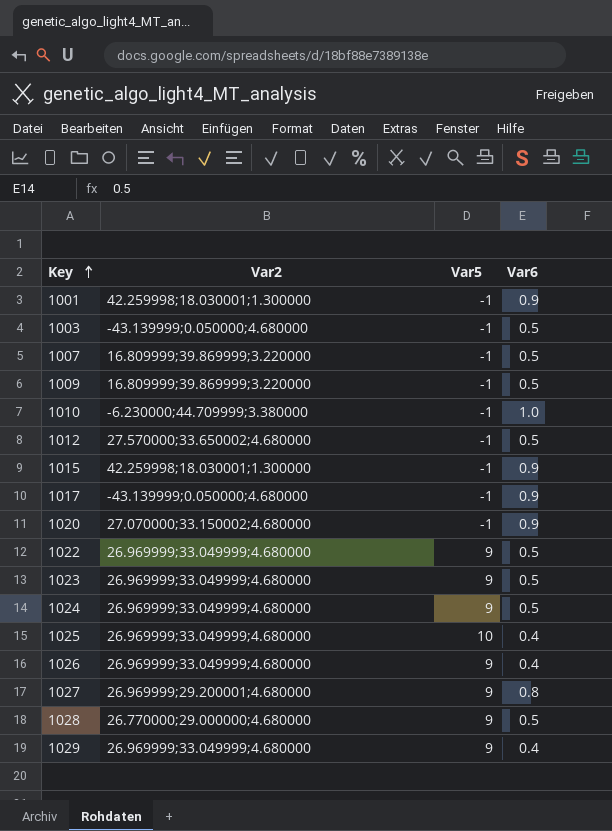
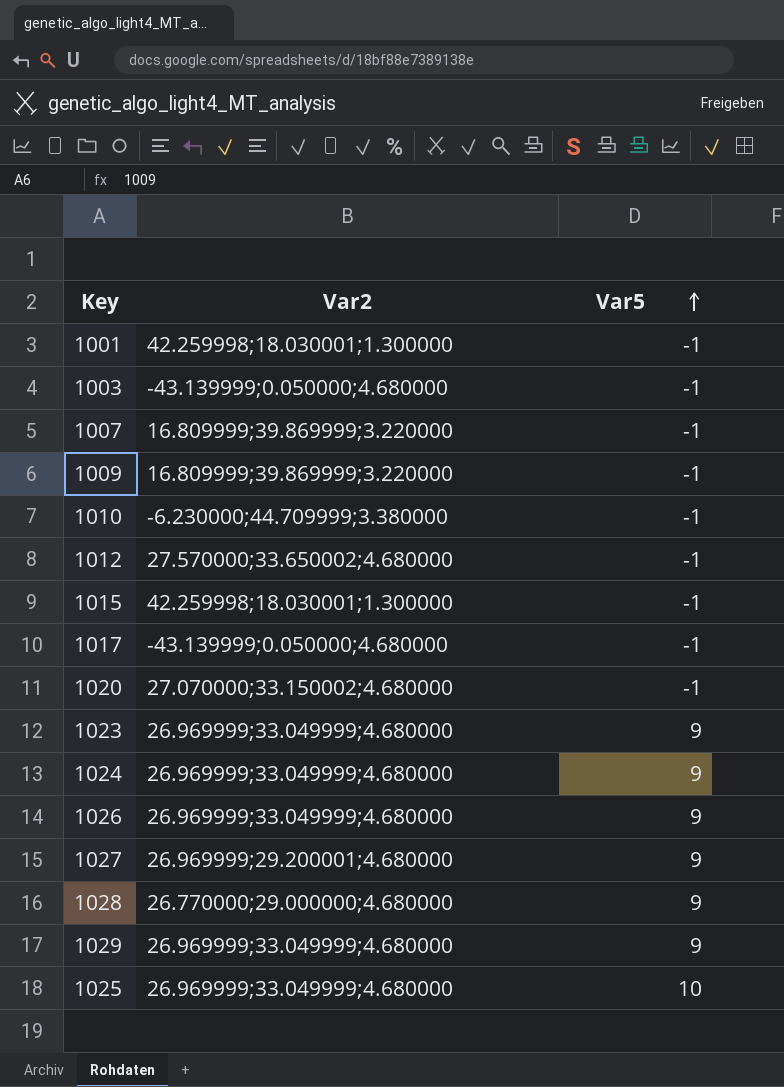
row order: Key ascending -> Var5 ascending
column Var6 | position: 4 -> none
row 1022: 26.969999;33.049999;4.680000 | 9 | 0.5 -> none

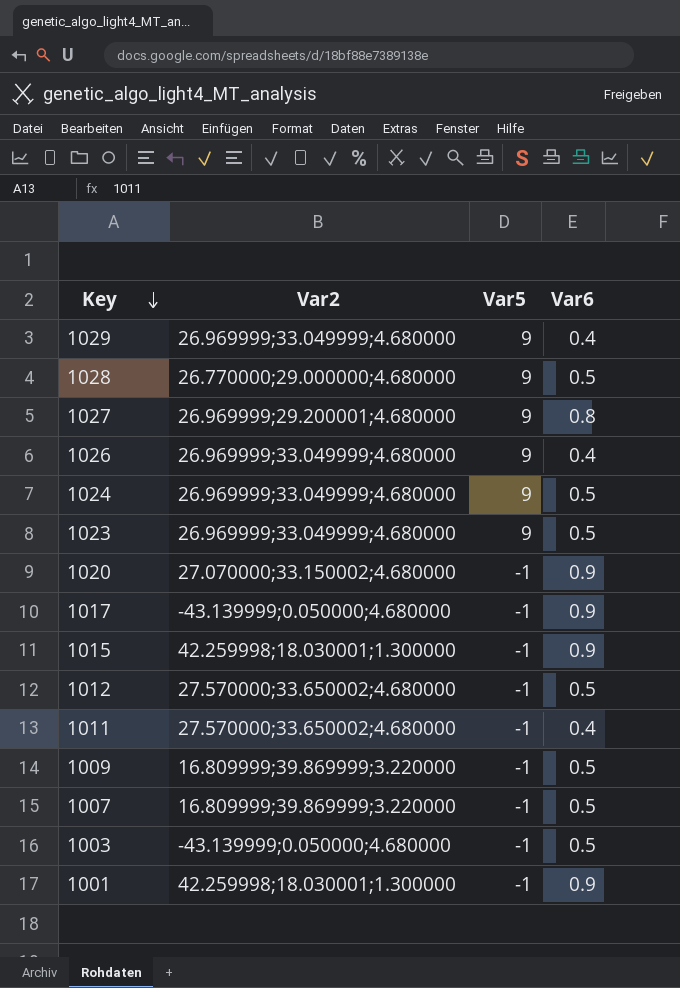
row order: Var5 ascending -> Key descending
column Var6 | position: none -> 4
row 1010: -6.230000;44.709999;3.380000 | -1 -> none
row 1025: 26.969999;33.049999;4.680000 | 10 -> none
row 1011: none -> 27.570000;33.650002;4.680000 | -1 | 0.4

